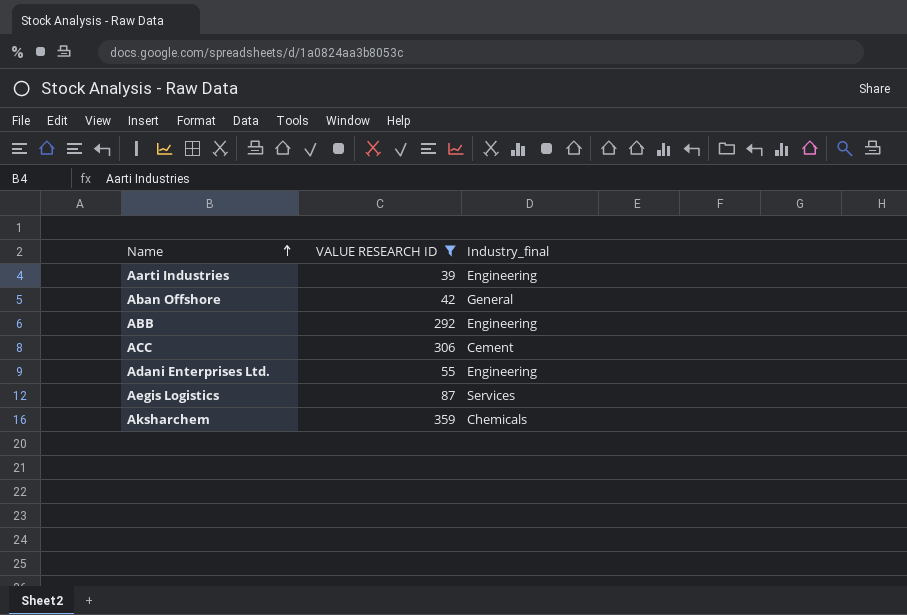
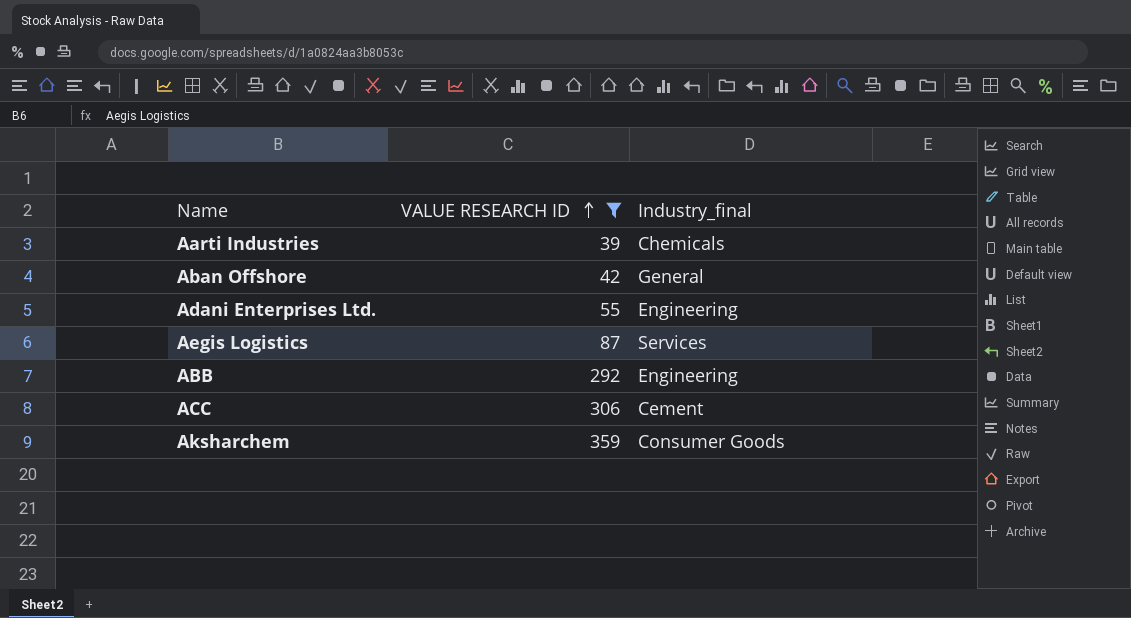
row order: Name ascending -> VALUE RESEARCH ID ascending
Aarti Industries | Industry_final: Engineering -> Chemicals
Aksharchem | Industry_final: Chemicals -> Consumer Goods

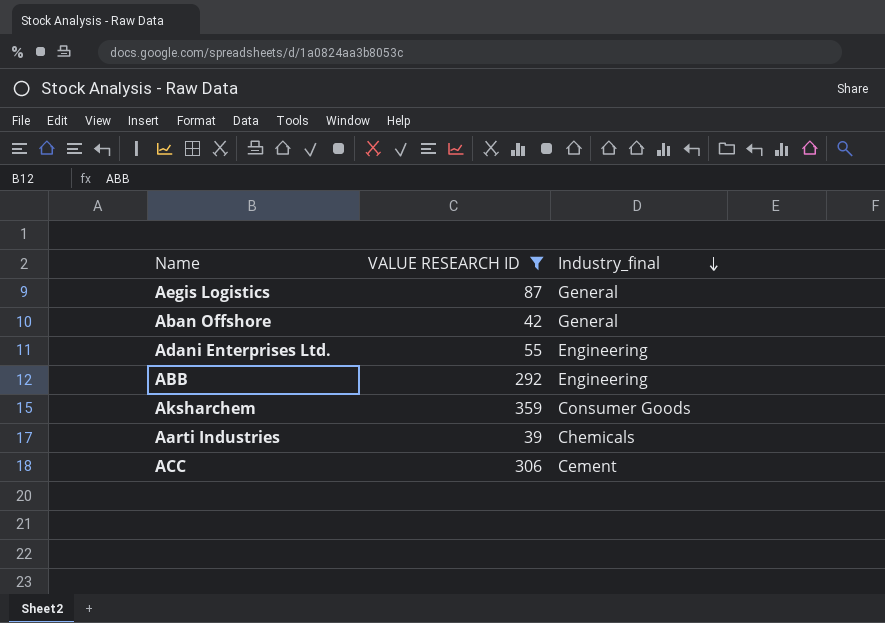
row order: VALUE RESEARCH ID ascending -> Industry_final descending
Aegis Logistics | Industry_final: Services -> General

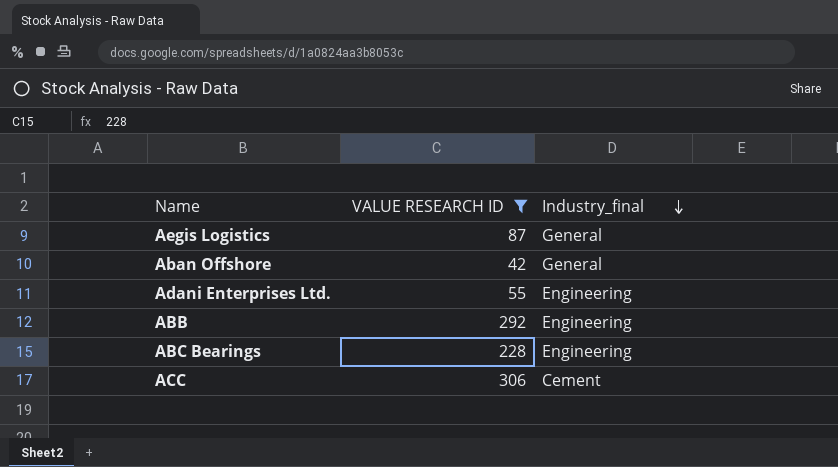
row Aksharchem: 359 | Consumer Goods -> none
row Aarti Industries: 39 | Chemicals -> none
row ABC Bearings: none -> 228 | Engineering

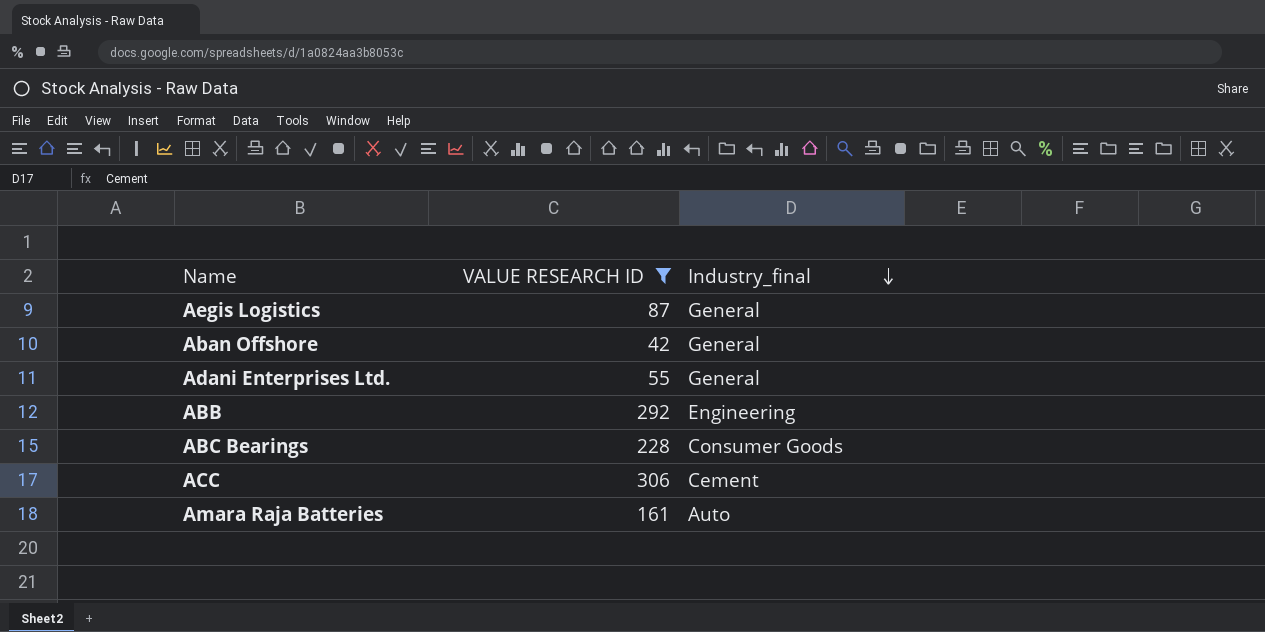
Adani Enterprises Ltd. | Industry_final: Engineering -> General
ABC Bearings | Industry_final: Engineering -> Consumer Goods
row Amara Raja Batteries: none -> 161 | Auto

